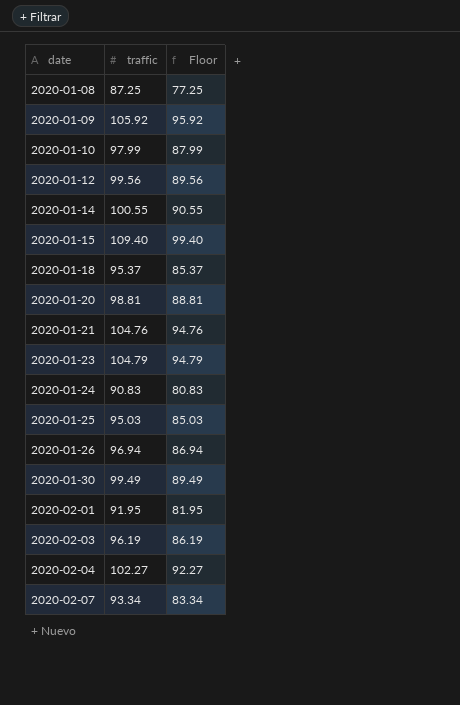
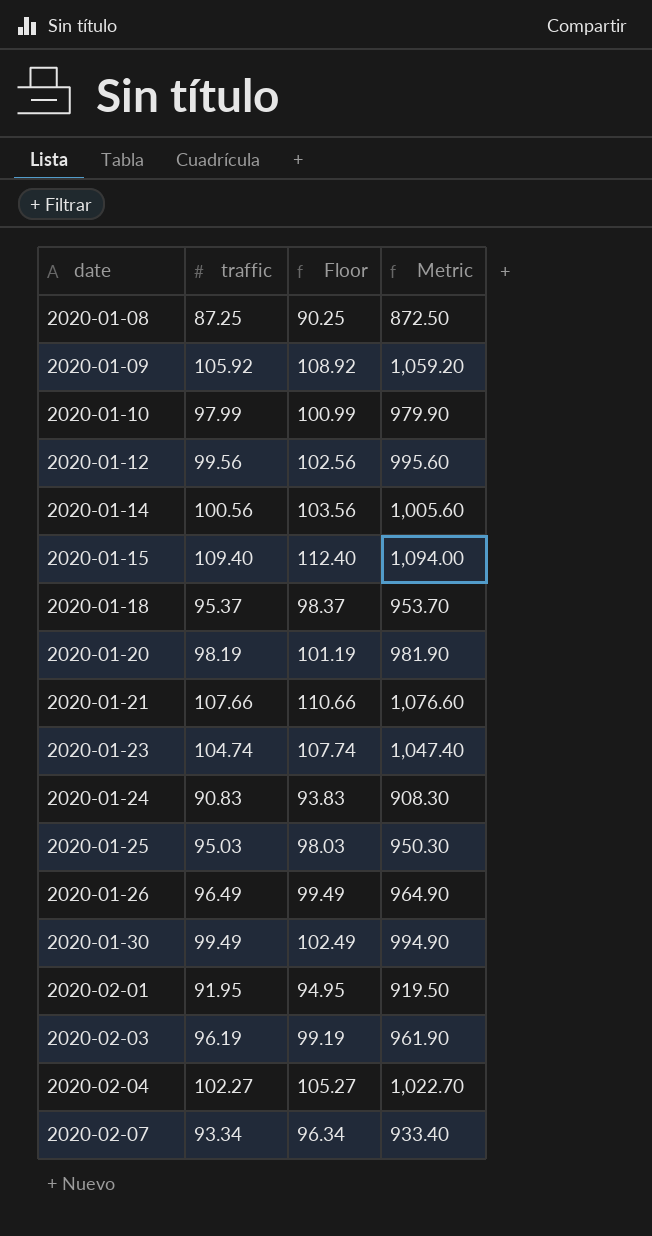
column Floor | formula: [traffic] - 10 -> [traffic] + 3
column Metric | formula: none -> [traffic] * 10
2020-01-14 | traffic: 100.55 -> 100.56
2020-01-20 | traffic: 98.81 -> 98.19
2020-01-21 | traffic: 104.76 -> 107.66
2020-01-23 | traffic: 104.79 -> 104.74
2020-01-26 | traffic: 96.94 -> 96.49

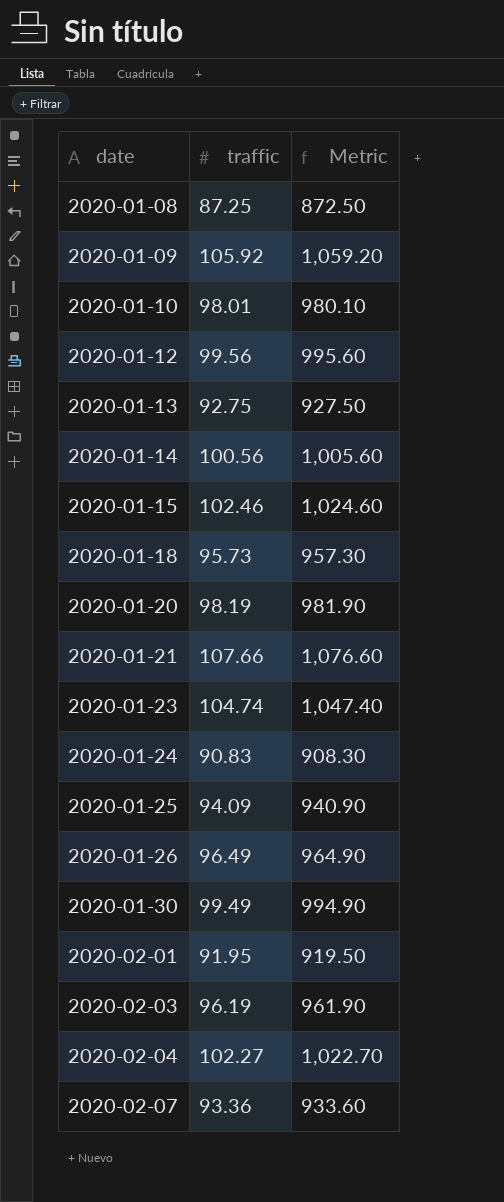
column Floor | formula: [traffic] + 3 -> none
2020-01-10 | traffic: 97.99 -> 98.01
2020-01-10 | Metric: 979.90 -> 980.10
row 2020-01-13: none -> 92.75 | 927.50
2020-01-15 | traffic: 109.40 -> 102.46
2020-01-15 | Metric: 1,094.00 -> 1,024.60
2020-01-18 | traffic: 95.37 -> 95.73
2020-01-18 | Metric: 953.70 -> 957.30
2020-01-25 | traffic: 95.03 -> 94.09
2020-01-25 | Metric: 950.30 -> 940.90
2020-02-07 | traffic: 93.34 -> 93.36
2020-02-07 | Metric: 933.40 -> 933.60

